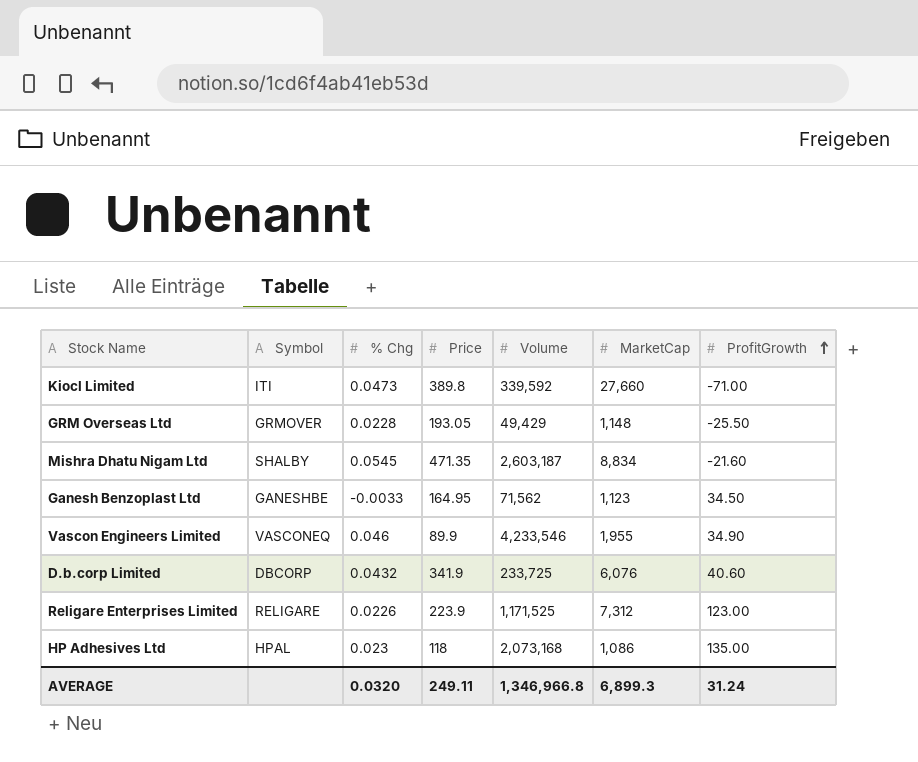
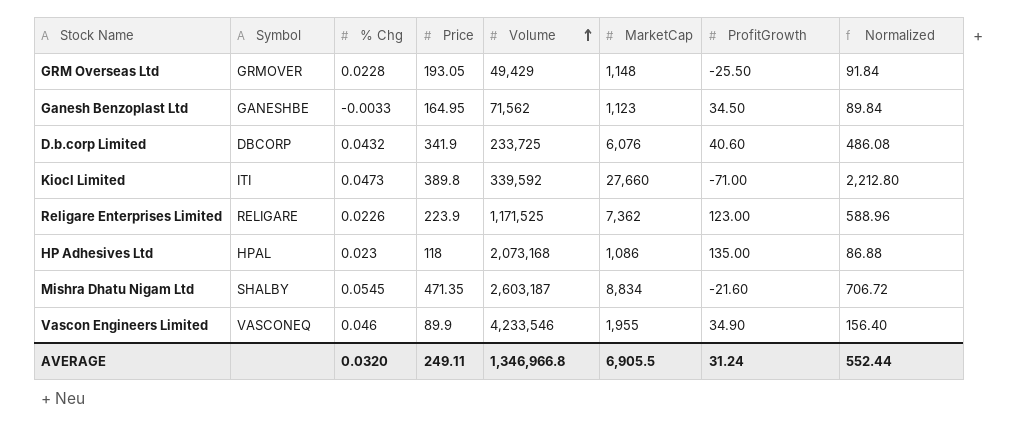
row order: ProfitGrowth ascending -> Volume ascending
column Normalized | formula: none -> [MarketCap] * 0.08
Religare Enterprises Limited | MarketCap: 7,312 -> 7,362
AVERAGE | MarketCap: 6,899.3 -> 6,905.5

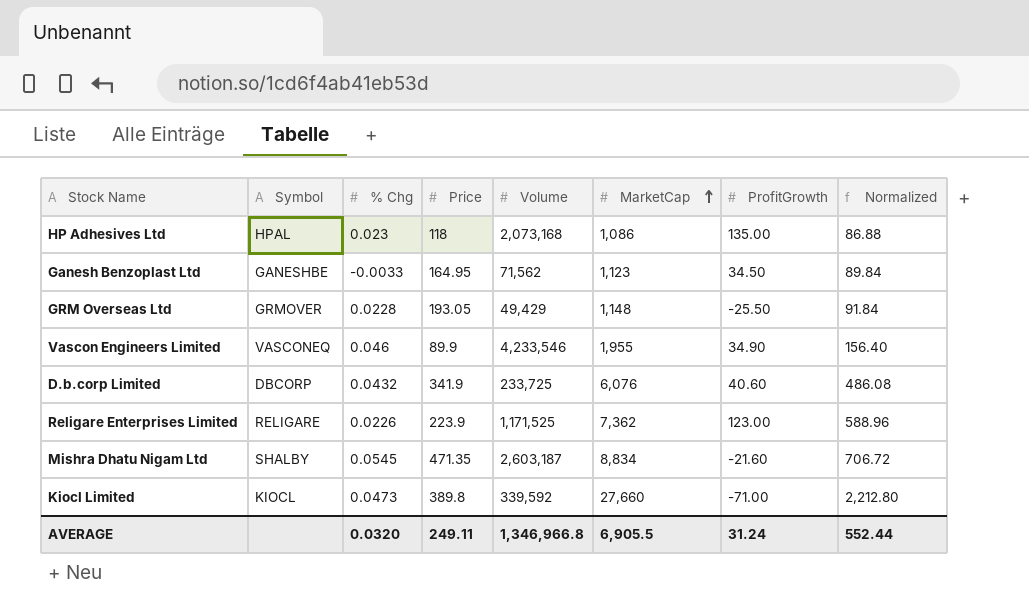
row order: Volume ascending -> MarketCap ascending
Kiocl Limited | Symbol: ITI -> KIOCL

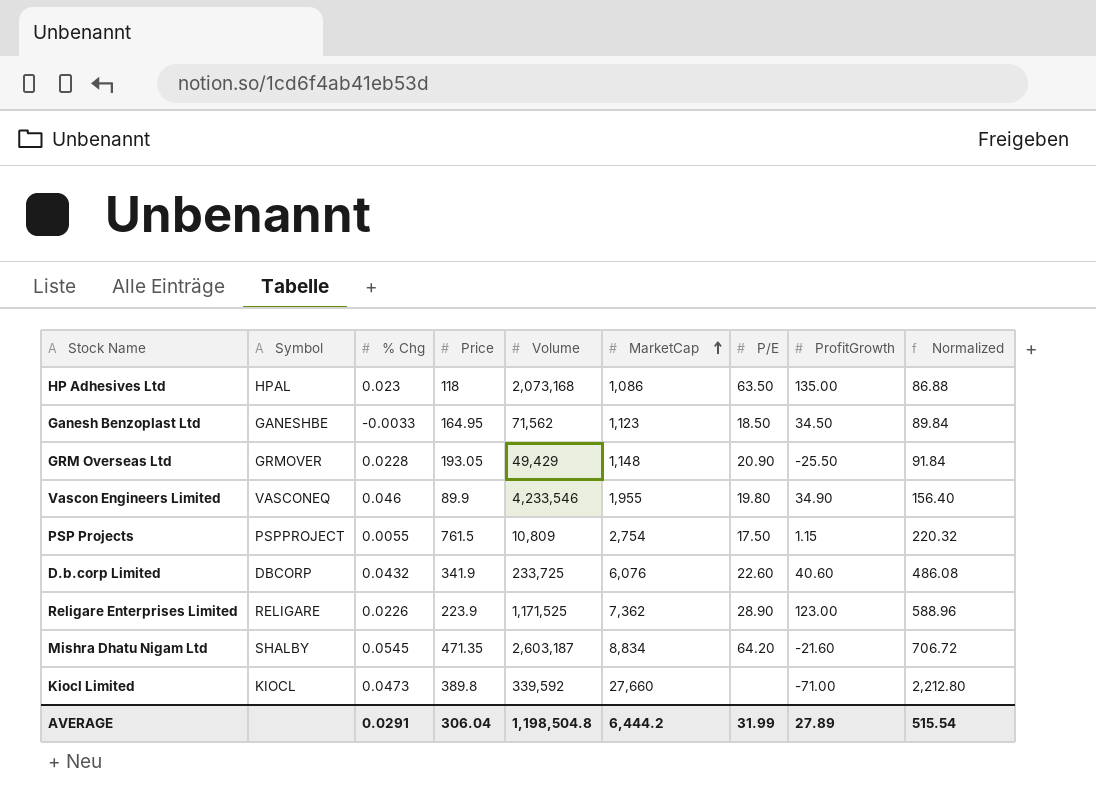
column P/E | position: none -> 7
row PSP Projects: none -> PSPPROJECT | 0.0055 | 761.5 | 10,809 | 2,754 | 17.50 | 1.15 | 220.32
AVERAGE | % Chg: 0.0320 -> 0.0291
AVERAGE | Price: 249.11 -> 306.04
AVERAGE | Volume: 1,346,966.8 -> 1,198,504.8
AVERAGE | MarketCap: 6,905.5 -> 6,444.2
AVERAGE | ProfitGrowth: 31.24 -> 27.89
AVERAGE | Normalized: 552.44 -> 515.54

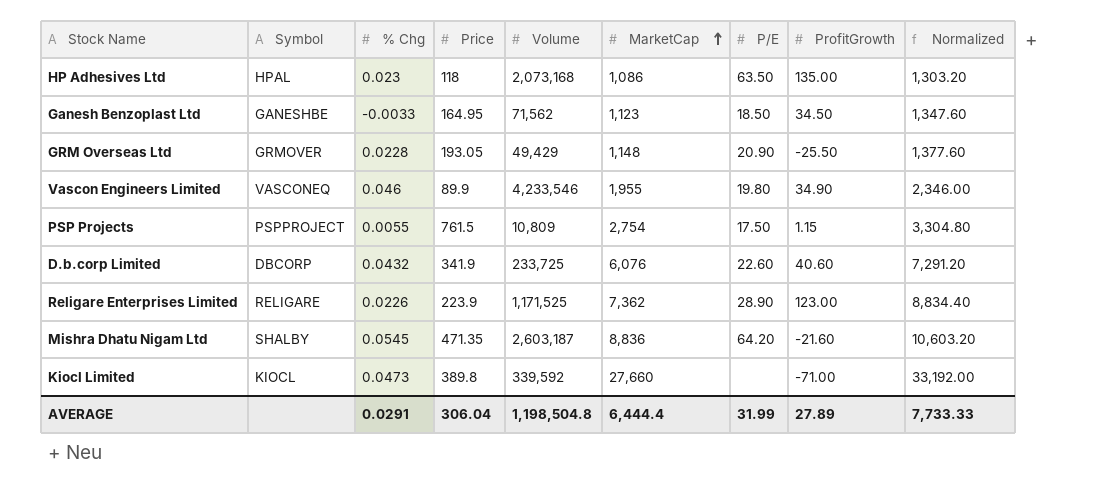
column Normalized | formula: [MarketCap] * 0.08 -> [MarketCap] * 1.2
Mishra Dhatu Nigam Ltd | MarketCap: 8,834 -> 8,836
AVERAGE | MarketCap: 6,444.2 -> 6,444.4
AVERAGE | Normalized: 515.54 -> 7,733.33

